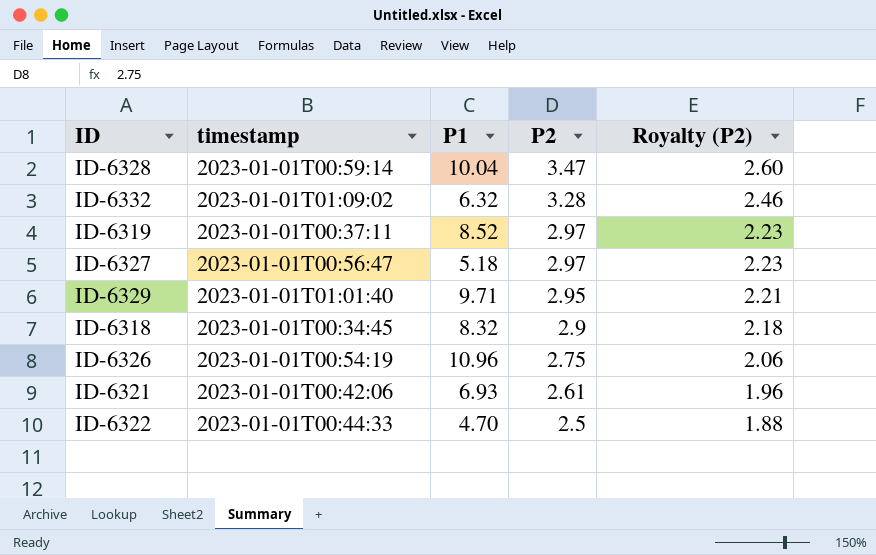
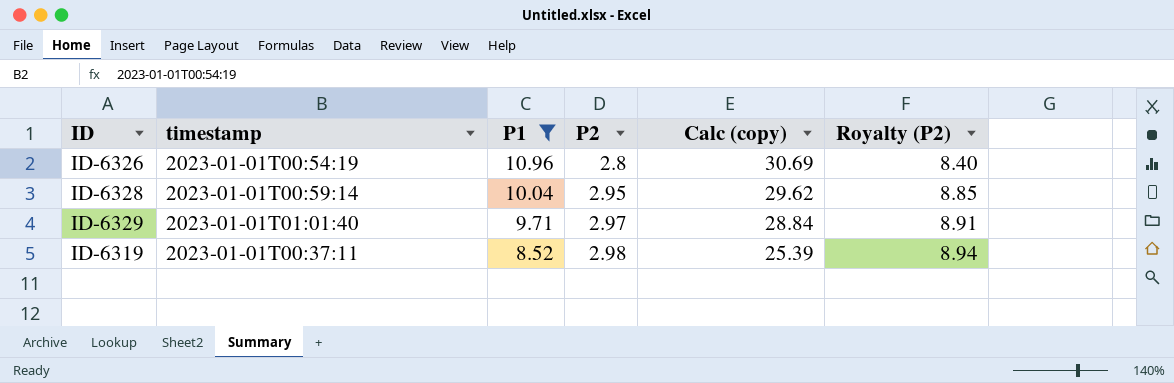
filter: none -> P1 >= 8.52
row order: P2 descending -> P1 descending
column Calc (copy) | formula: none -> [P1] * [P2]
column Royalty (P2) | formula: [P2] * 0.75 -> [P2] * 3
ID-6326 | P2: 2.75 -> 2.8
ID-6328 | P2: 3.47 -> 2.95
ID-6329 | P2: 2.95 -> 2.97
ID-6319 | P2: 2.97 -> 2.98

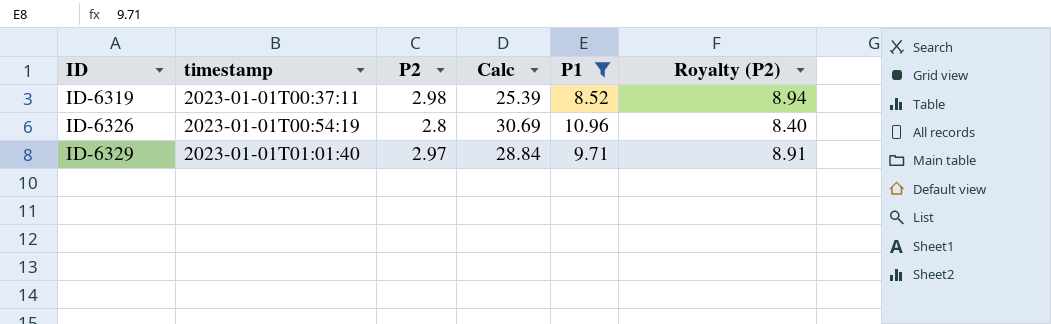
row order: P1 descending -> ID ascending
column name: Calc (copy) -> Calc
column P1 | position: 3 -> 5
row ID-6328: 2023-01-01T00:59:14 | 10.04 | 2.95 | 29.62 | 8.85 -> none

